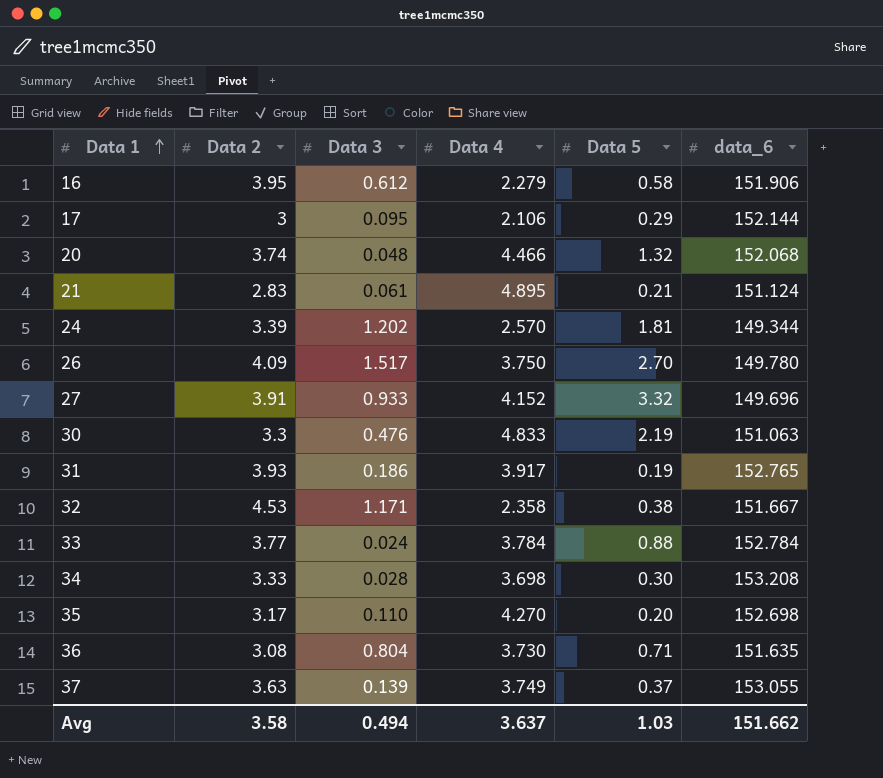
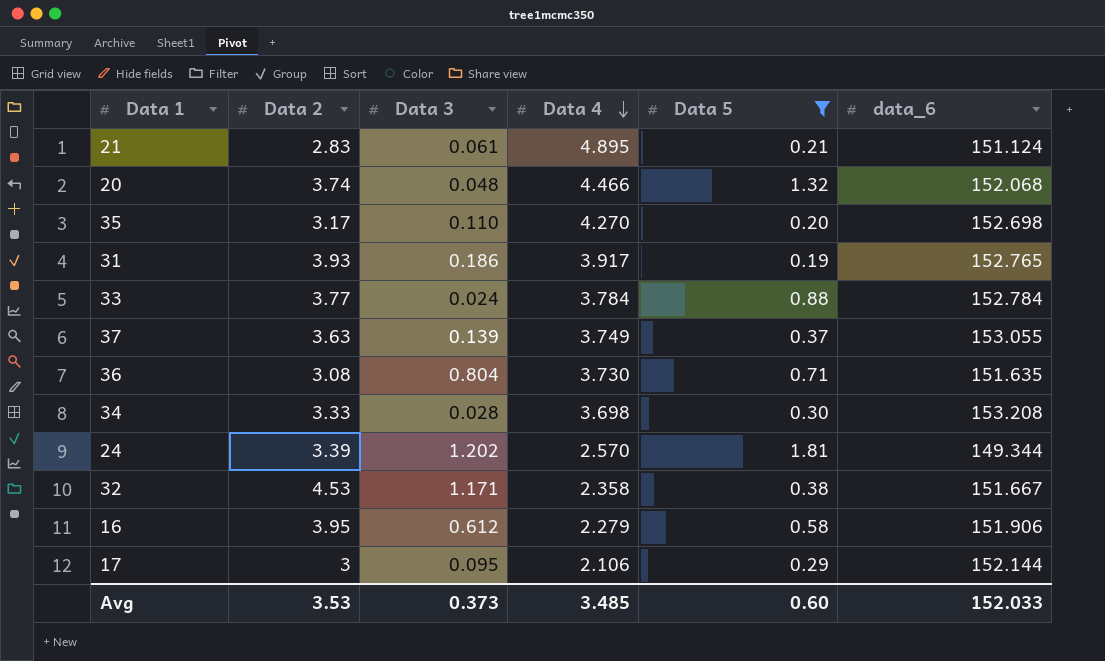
filter: none -> Data 5 <= 1.81
row order: Data 1 ascending -> Data 4 descending
Avg | Data 2: 3.58 -> 3.53
Avg | Data 3: 0.494 -> 0.373
Avg | Data 4: 3.637 -> 3.485
Avg | Data 5: 1.03 -> 0.60
Avg | data_6: 151.662 -> 152.033

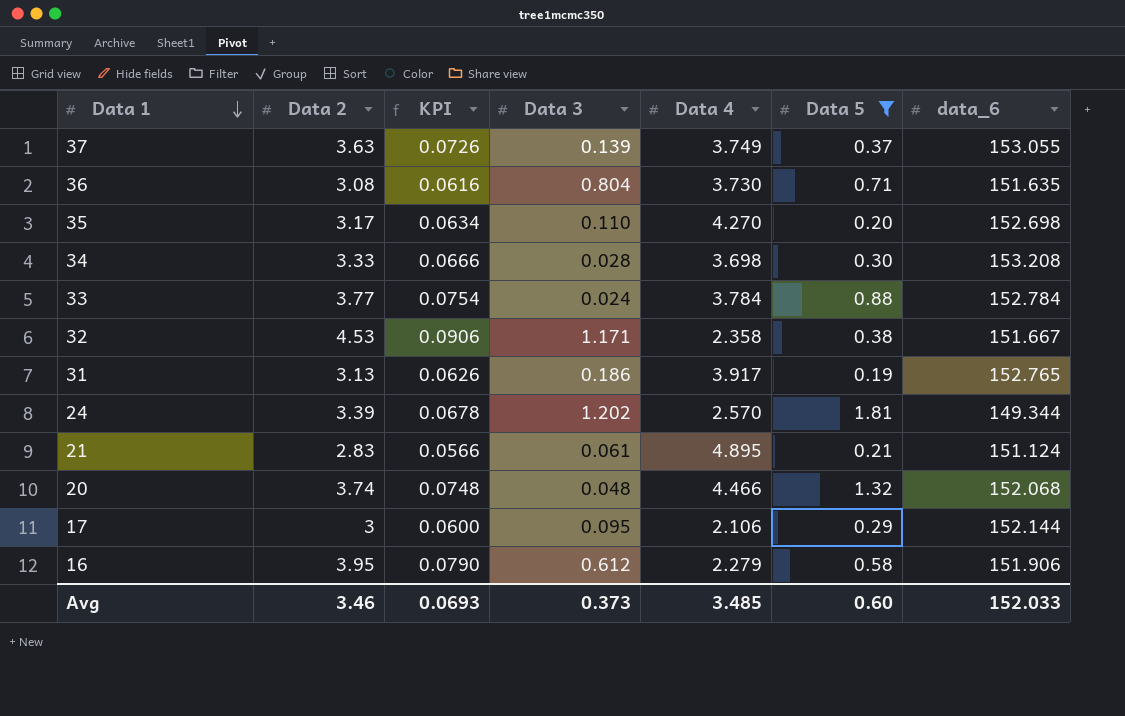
row order: Data 4 descending -> Data 1 descending
column KPI | formula: none -> [Data 2] * 0.02
31 | Data 2: 3.93 -> 3.13
Avg | Data 2: 3.53 -> 3.46

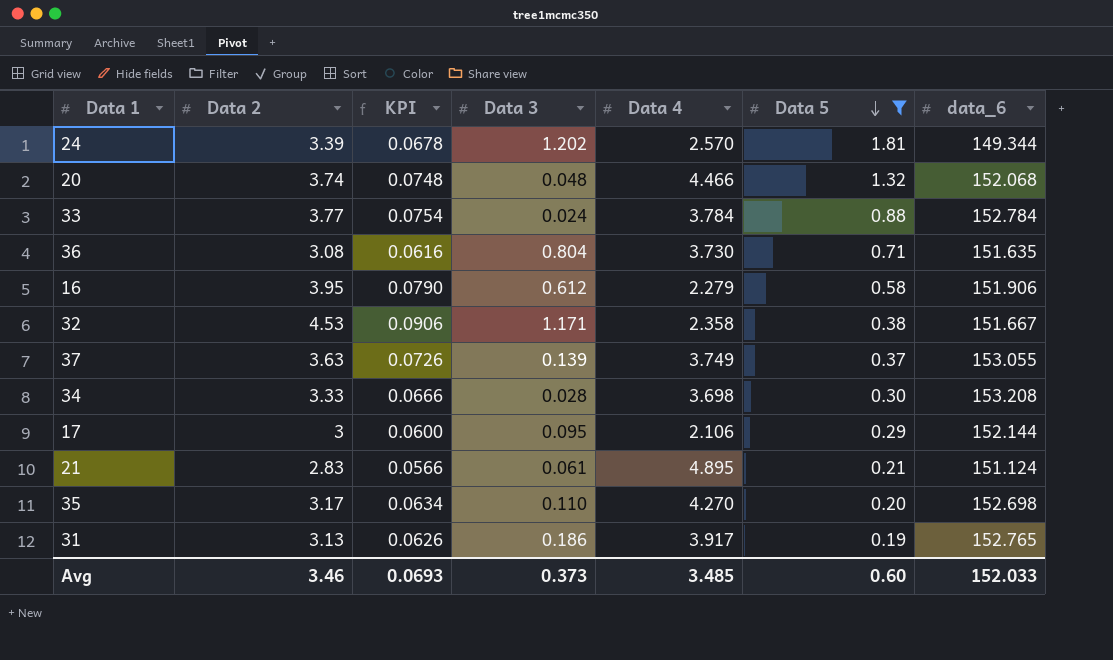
row order: Data 1 descending -> Data 5 descending

